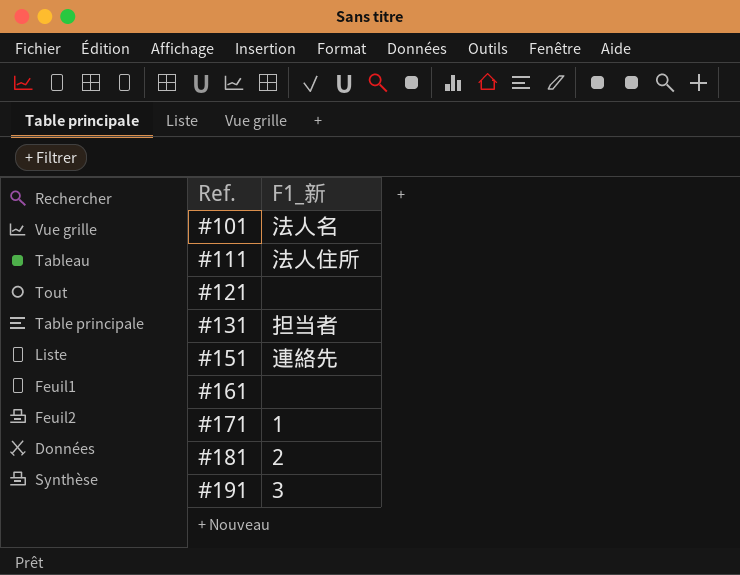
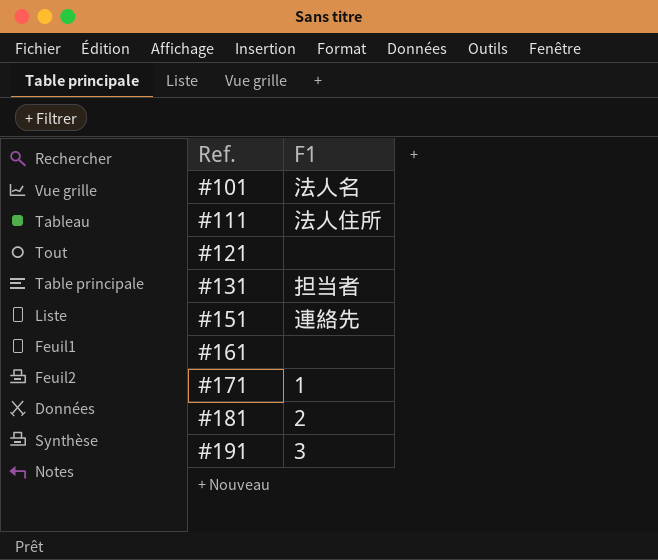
column name: F1_新 -> F1

